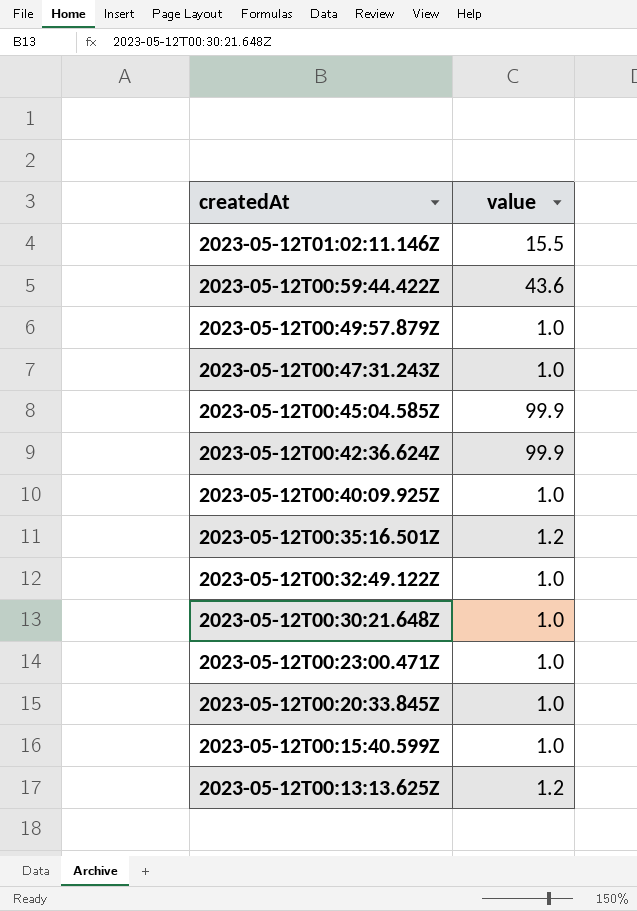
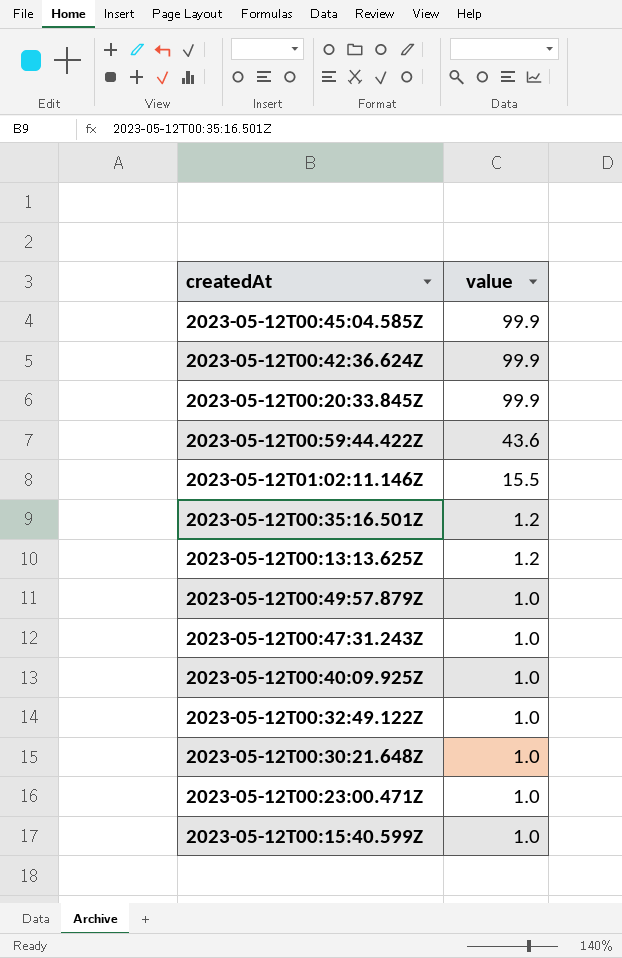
row order: createdAt descending -> value descending
2023-05-12T00:20:33.845Z | value: 1.0 -> 99.9

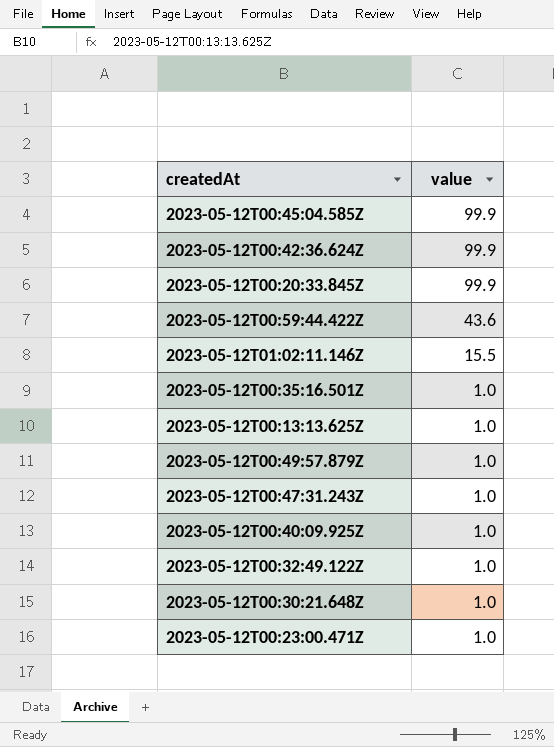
row 2023-05-12T00:15:40.599Z: 1.0 -> none
2023-05-12T00:35:16.501Z | value: 1.2 -> 1.0
2023-05-12T00:13:13.625Z | value: 1.2 -> 1.0

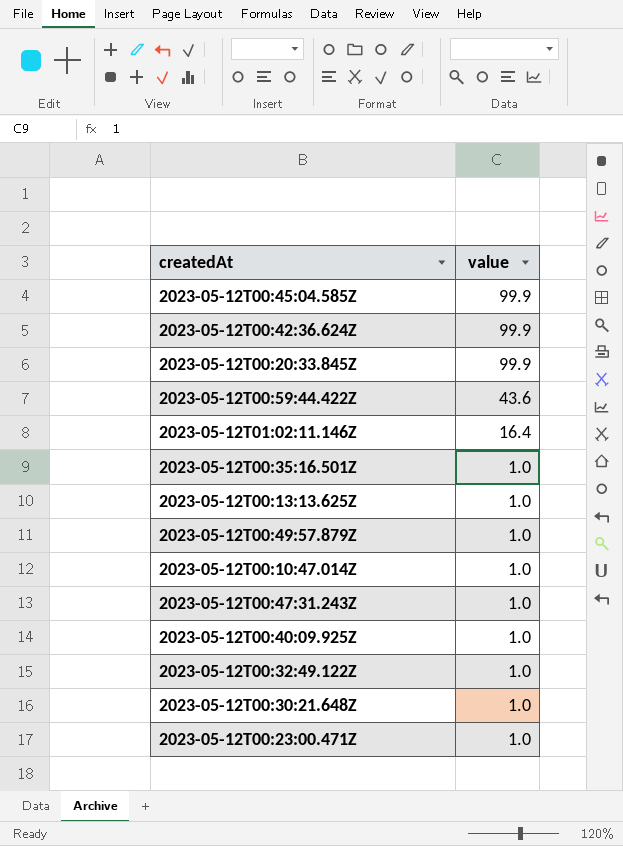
2023-05-12T01:02:11.146Z | value: 15.5 -> 16.4
row 2023-05-12T00:10:47.014Z: none -> 1.0

